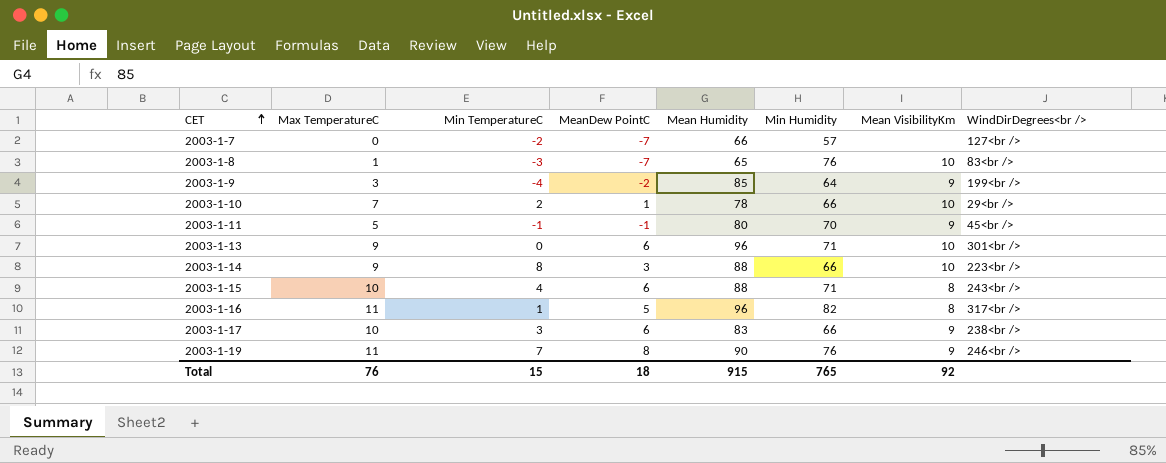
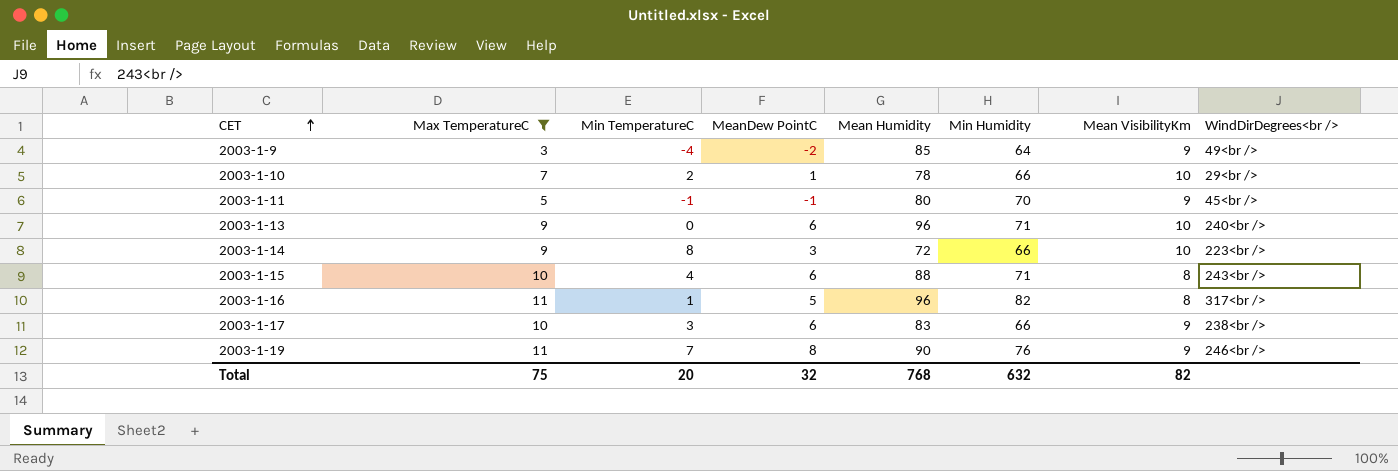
filter: none -> Max TemperatureC >= 3
2003-1-9 | WindDirDegrees<br />: 199<br /> -> 49<br />
2003-1-13 | WindDirDegrees<br />: 301<br /> -> 240<br />
2003-1-14 | Mean Humidity: 88 -> 72
Total | Max TemperatureC: 76 -> 75
Total | Min TemperatureC: 15 -> 20
Total | MeanDew PointC: 18 -> 32
Total | Mean Humidity: 915 -> 768
Total | Min Humidity: 765 -> 632
Total | Mean VisibilityKm: 92 -> 82

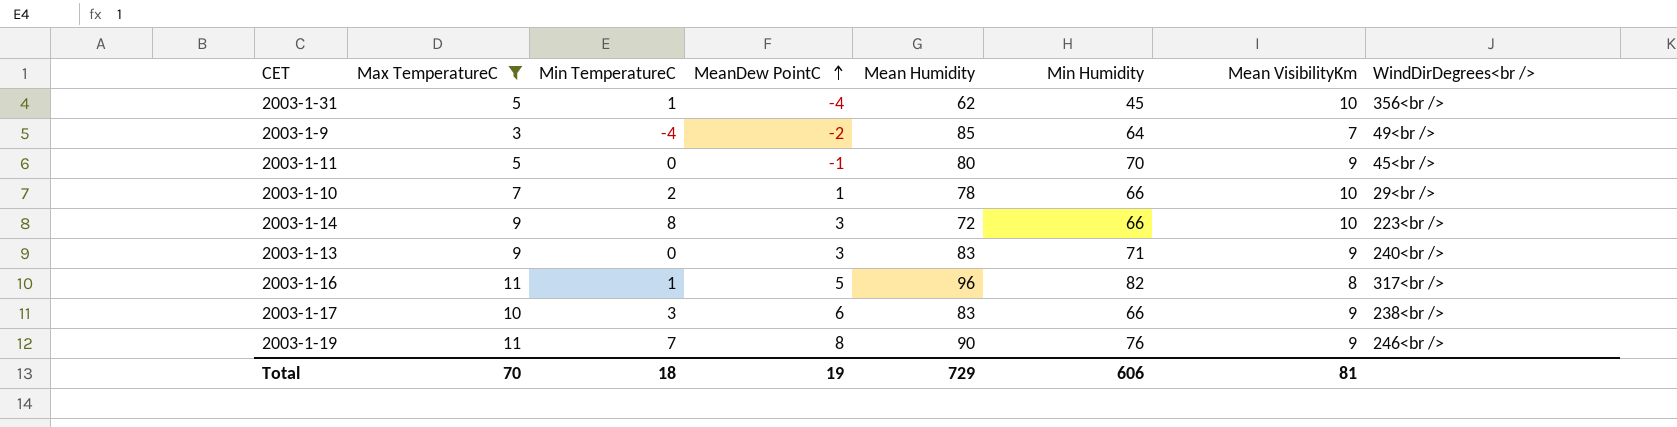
row order: CET ascending -> MeanDew PointC ascending
row 2003-1-15: 10 | 4 | 6 | 88 | 71 | 8 | 243<br /> -> none
row 2003-1-31: none -> 5 | 1 | -4 | 62 | 45 | 10 | 356<br />
2003-1-9 | Mean VisibilityKm: 9 -> 7
2003-1-11 | Min TemperatureC: -1 -> 0
2003-1-13 | MeanDew PointC: 6 -> 3
2003-1-13 | Mean Humidity: 96 -> 83
2003-1-13 | Mean VisibilityKm: 10 -> 9
Total | Max TemperatureC: 75 -> 70
Total | Min TemperatureC: 20 -> 18
Total | MeanDew PointC: 32 -> 19
Total | Mean Humidity: 768 -> 729
Total | Min Humidity: 632 -> 606
Total | Mean VisibilityKm: 82 -> 81

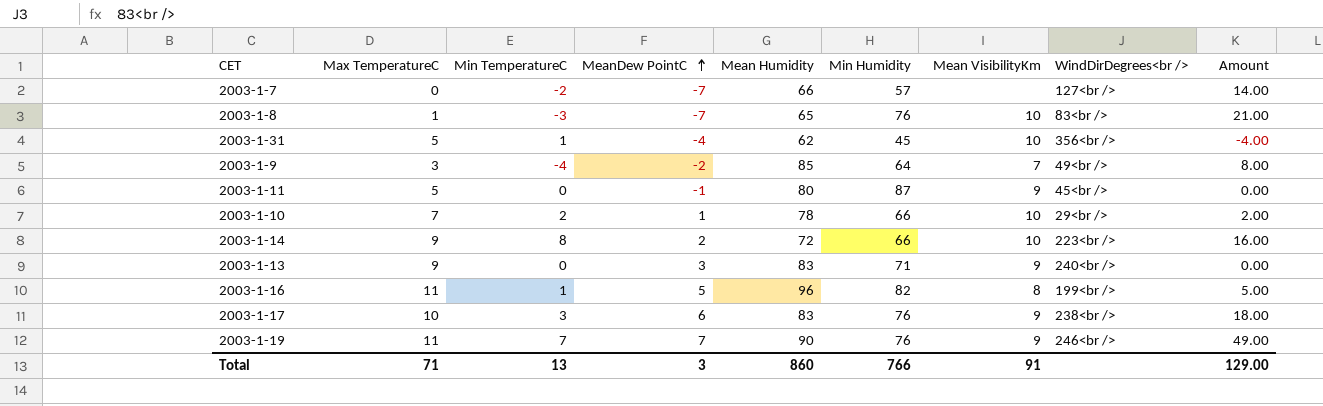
filter: Max TemperatureC >= 3 -> none
column Amount | formula: none -> [Min TemperatureC] * [MeanDew PointC]
2003-1-11 | Min Humidity: 70 -> 87
2003-1-14 | MeanDew PointC: 3 -> 2
2003-1-16 | WindDirDegrees<br />: 317<br /> -> 199<br />
2003-1-17 | Min Humidity: 66 -> 76
2003-1-19 | MeanDew PointC: 8 -> 7
Total | Max TemperatureC: 70 -> 71
Total | Min TemperatureC: 18 -> 13
Total | MeanDew PointC: 19 -> 3
Total | Mean Humidity: 729 -> 860
Total | Min Humidity: 606 -> 766
Total | Mean VisibilityKm: 81 -> 91

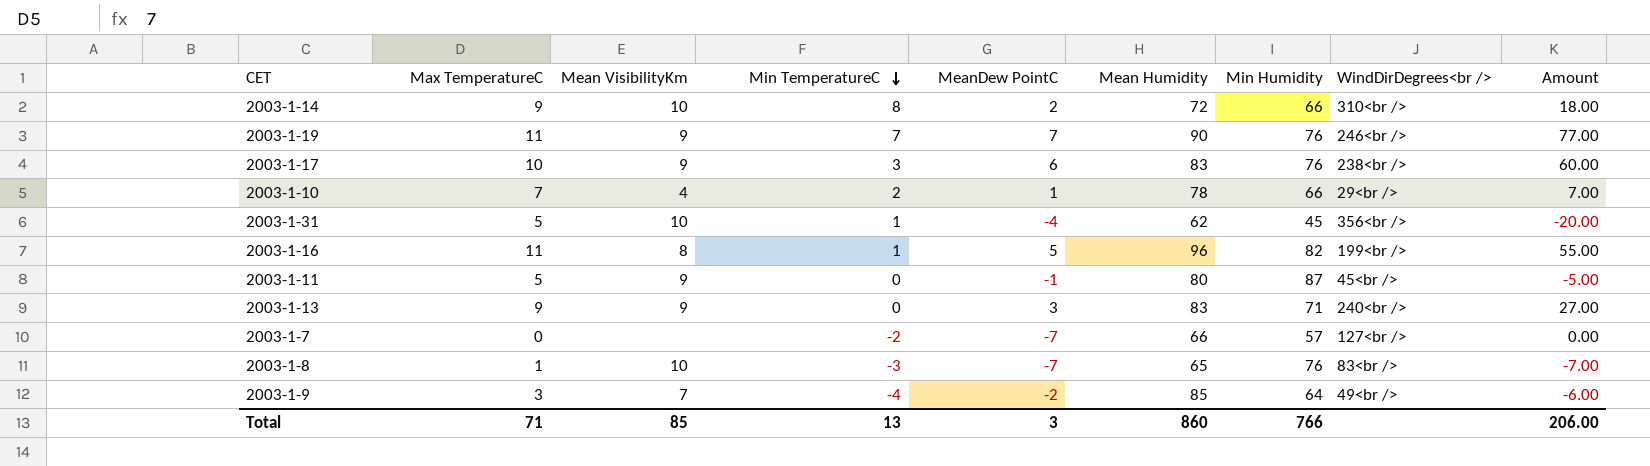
row order: MeanDew PointC ascending -> Min TemperatureC descending
column Mean VisibilityKm | position: 7 -> 3
column Amount | formula: [Min TemperatureC] * [MeanDew PointC] -> [Max TemperatureC] * [MeanDew PointC]
2003-1-14 | WindDirDegrees<br />: 223<br /> -> 310<br />
2003-1-10 | Mean VisibilityKm: 10 -> 4
Total | Mean VisibilityKm: 91 -> 85
Total | Amount: 129.00 -> 206.00

